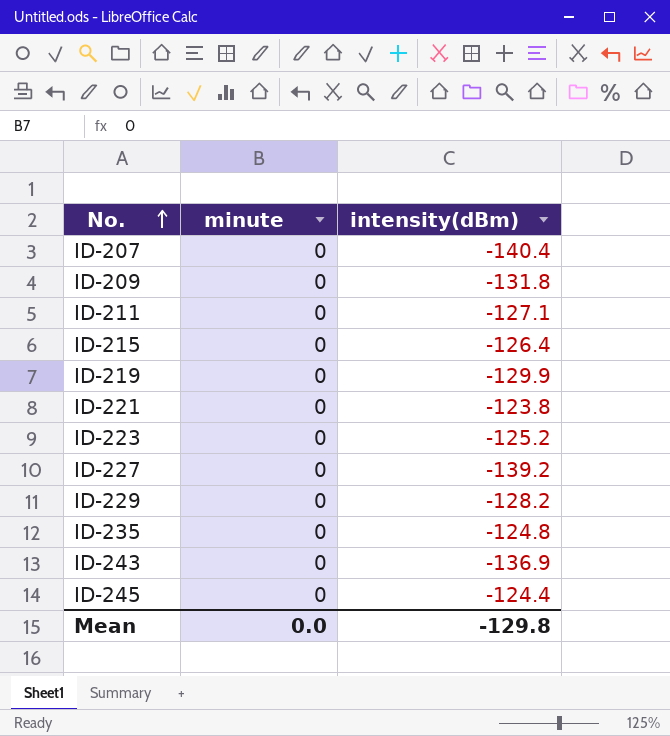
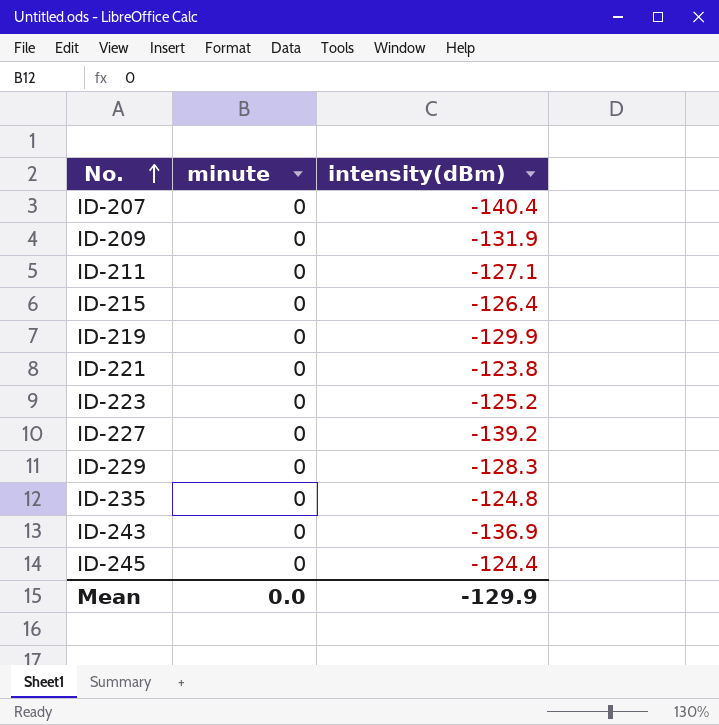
ID-209 | intensity(dBm): -131.8 -> -131.9
ID-229 | intensity(dBm): -128.2 -> -128.3
Mean | intensity(dBm): -129.8 -> -129.9

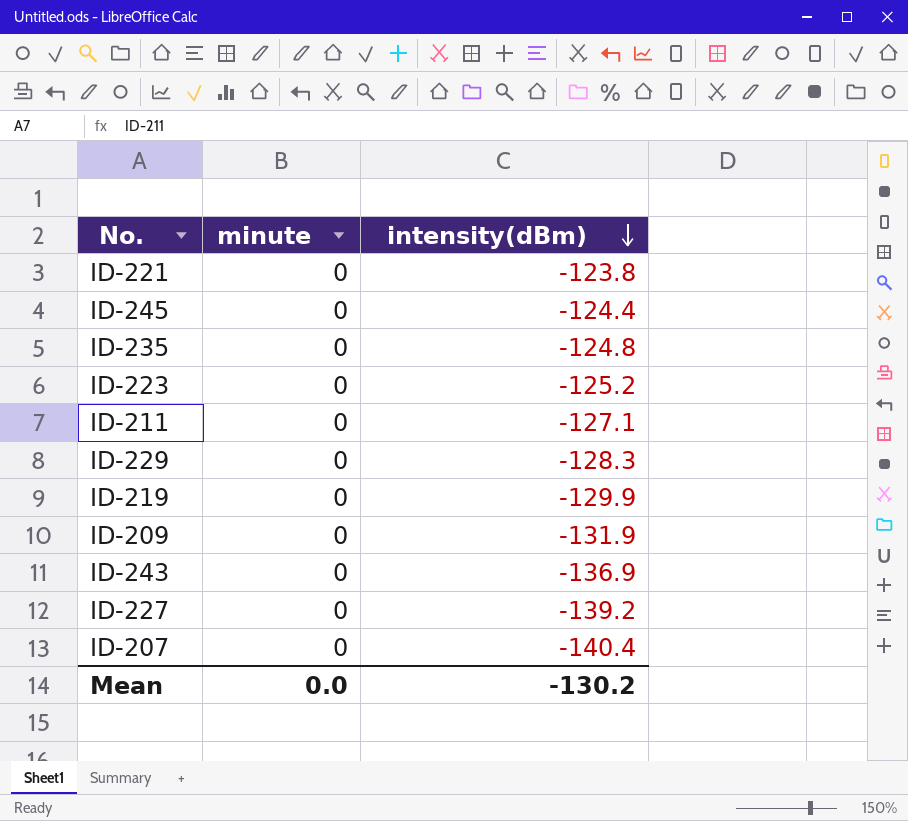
row order: No. ascending -> intensity(dBm) descending
row ID-215: 0 | -126.4 -> none
Mean | intensity(dBm): -129.9 -> -130.2

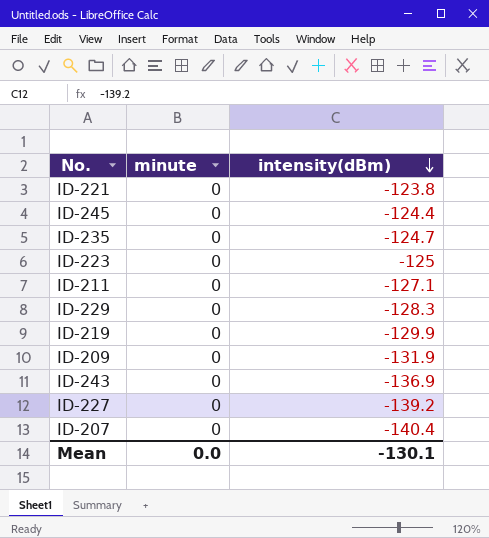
ID-235 | intensity(dBm): -124.8 -> -124.7
ID-223 | intensity(dBm): -125.2 -> -125
Mean | intensity(dBm): -130.2 -> -130.1

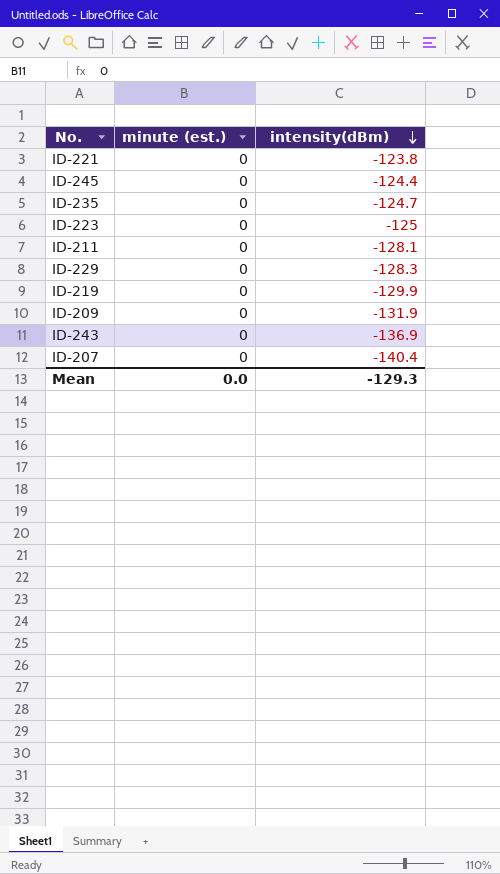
column name: minute -> minute (est.)
row ID-227: 0 | -139.2 -> none
ID-211 | intensity(dBm): -127.1 -> -128.1
Mean | intensity(dBm): -130.1 -> -129.3

